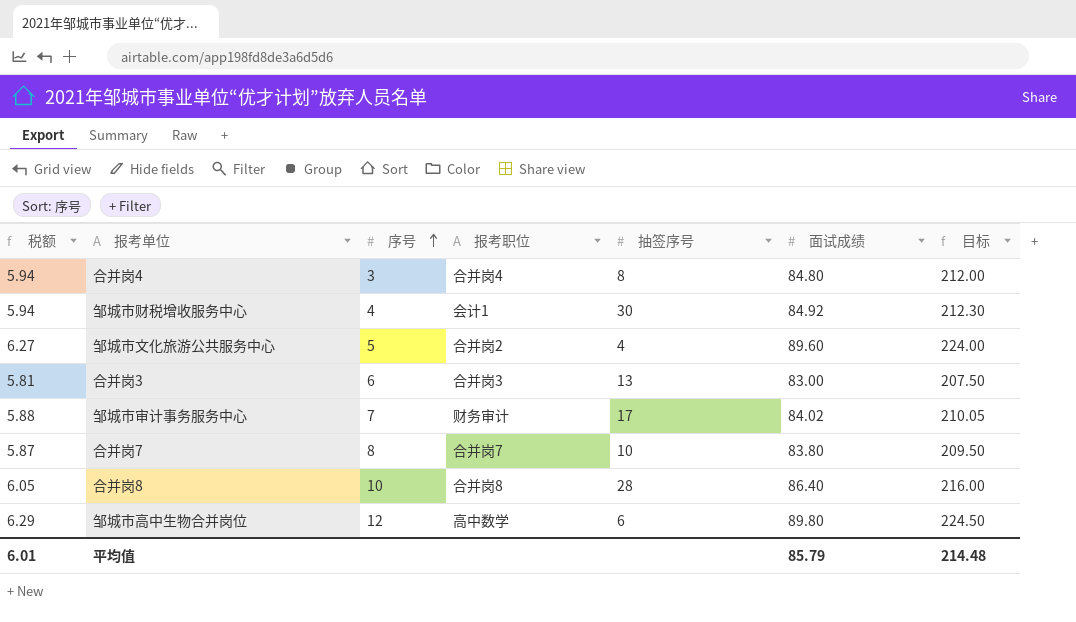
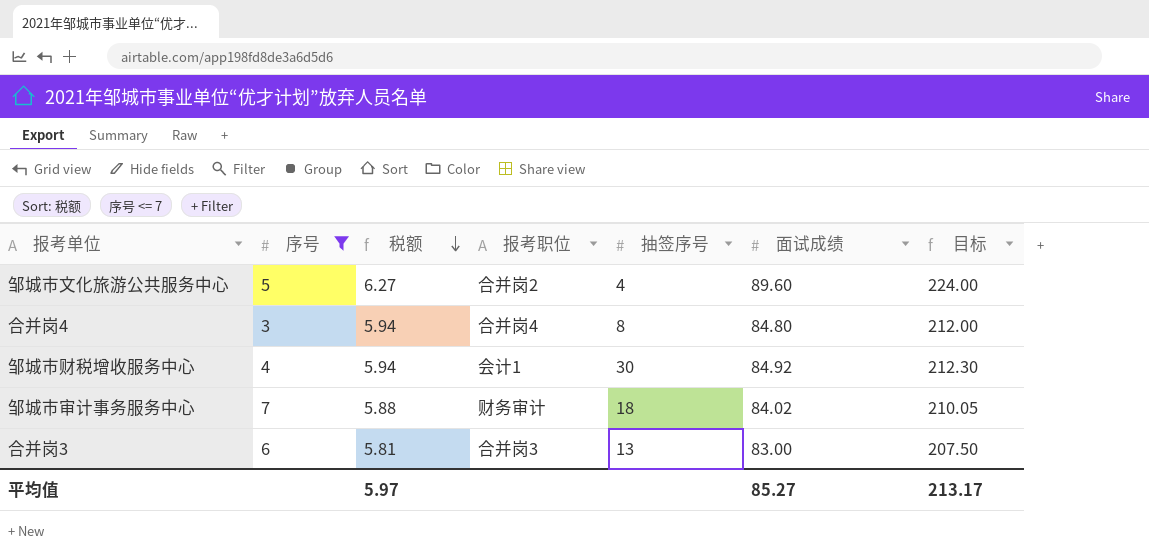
filter: none -> 序号 <= 7
row order: 序号 ascending -> 税额 descending
column 税额 | position: 1 -> 3
邹城市审计事务服务中心 | 抽签序号: 17 -> 18
平均值 | 税额: 6.01 -> 5.97
平均值 | 面试成绩: 85.79 -> 85.27
平均值 | 目标: 214.48 -> 213.17

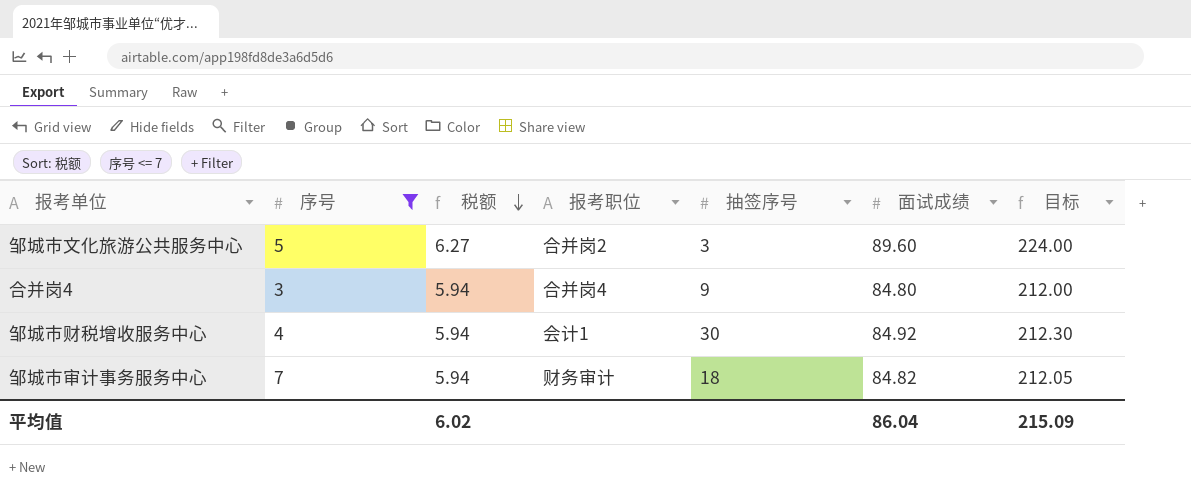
row 合并岗3: 6 | 5.81 | 合并岗3 | 13 | 83.00 | 207.50 -> none
邹城市文化旅游公共服务中心 | 抽签序号: 4 -> 3
合并岗4 | 抽签序号: 8 -> 9
邹城市审计事务服务中心 | 税额: 5.88 -> 5.94
邹城市审计事务服务中心 | 面试成绩: 84.02 -> 84.82
邹城市审计事务服务中心 | 目标: 210.05 -> 212.05
平均值 | 税额: 5.97 -> 6.02
平均值 | 面试成绩: 85.27 -> 86.04
平均值 | 目标: 213.17 -> 215.09

